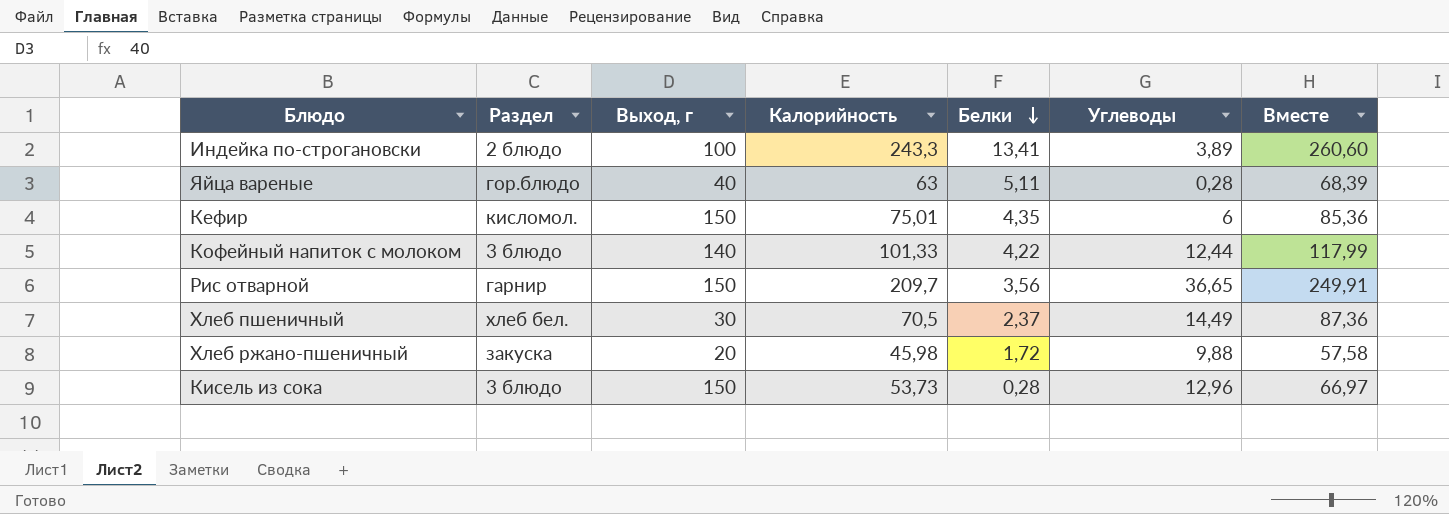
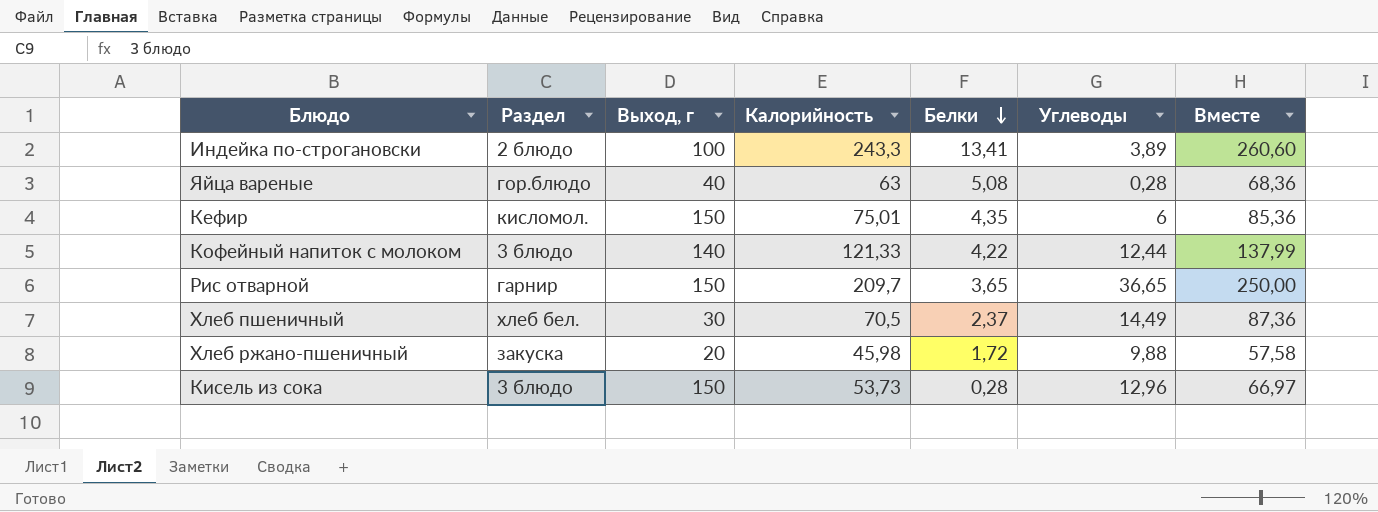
Яйца вареные | Белки: 5,11 -> 5,08
Яйца вареные | Вместе: 68,39 -> 68,36
Кофейный напиток с молоком | Калорийность: 101,33 -> 121,33
Кофейный напиток с молоком | Вместе: 117,99 -> 137,99
Рис отварной | Белки: 3,56 -> 3,65
Рис отварной | Вместе: 249,91 -> 250,00

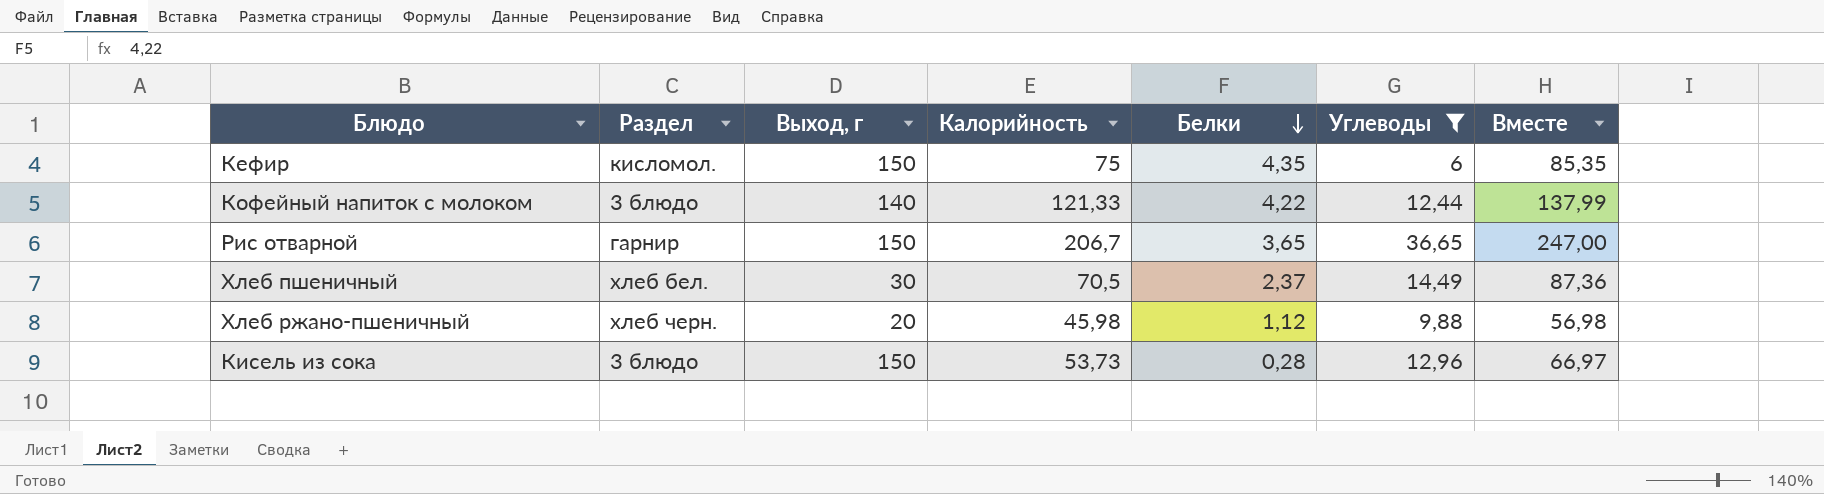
filter: none -> Углеводы >= 6
Кефир | Калорийность: 75,01 -> 75
Кефир | Вместе: 85,36 -> 85,35
Рис отварной | Калорийность: 209,7 -> 206,7
Рис отварной | Вместе: 250,00 -> 247,00
Хлеб ржано-пшеничный | Раздел: закуска -> хлеб черн.
Хлеб ржано-пшеничный | Белки: 1,72 -> 1,12
Хлеб ржано-пшеничный | Вместе: 57,58 -> 56,98

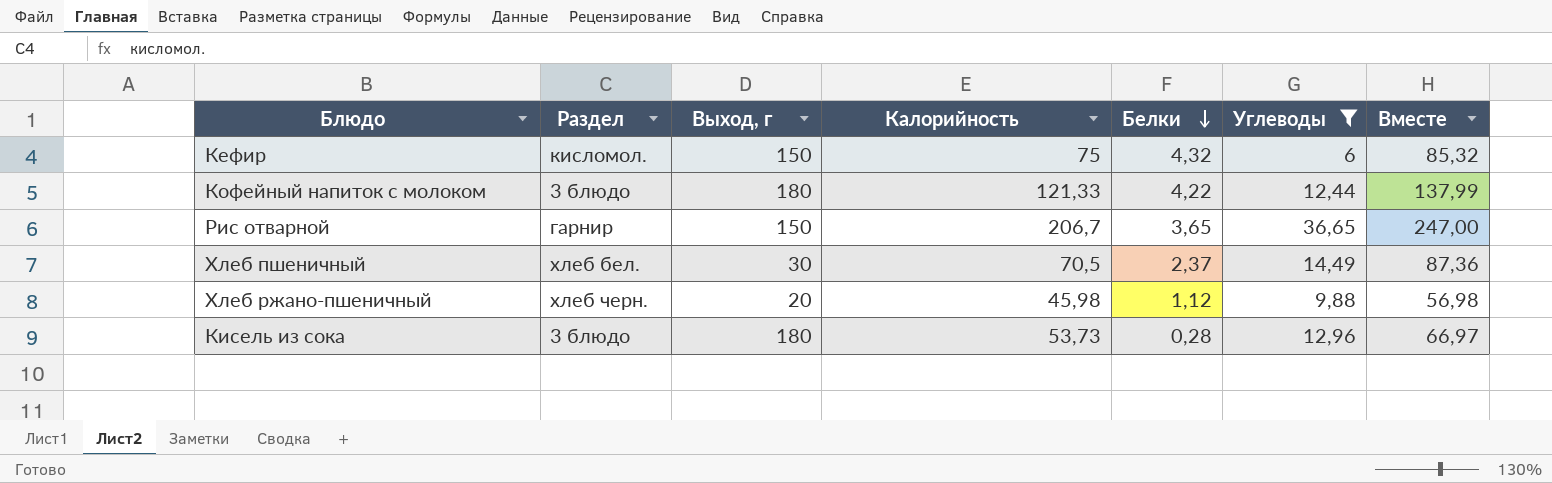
Кефир | Белки: 4,35 -> 4,32
Кефир | Вместе: 85,35 -> 85,32
Кофейный напиток с молоком | Выход, г: 140 -> 180
Кисель из сока | Выход, г: 150 -> 180

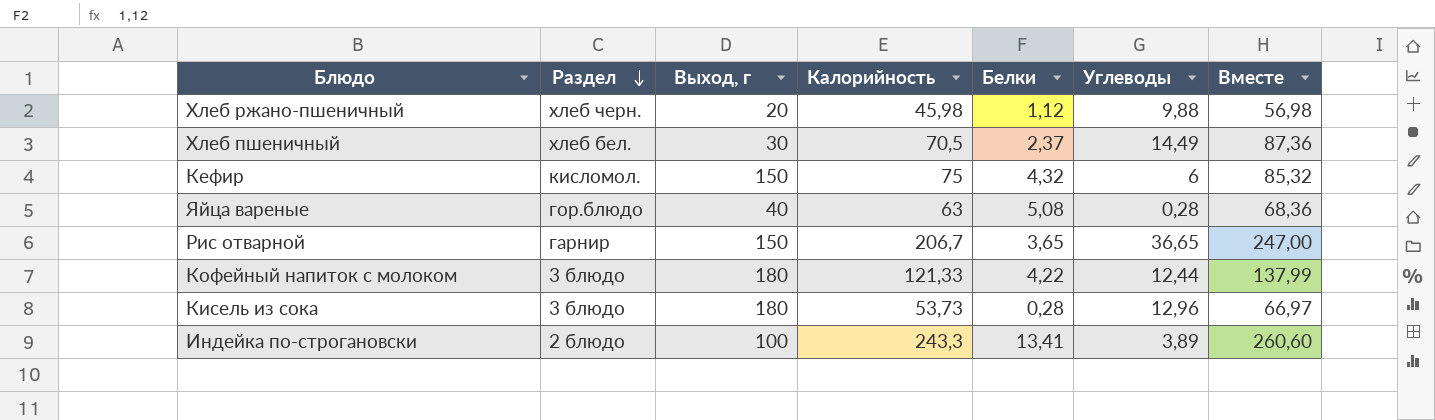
filter: Углеводы >= 6 -> none
row order: Белки descending -> Раздел descending

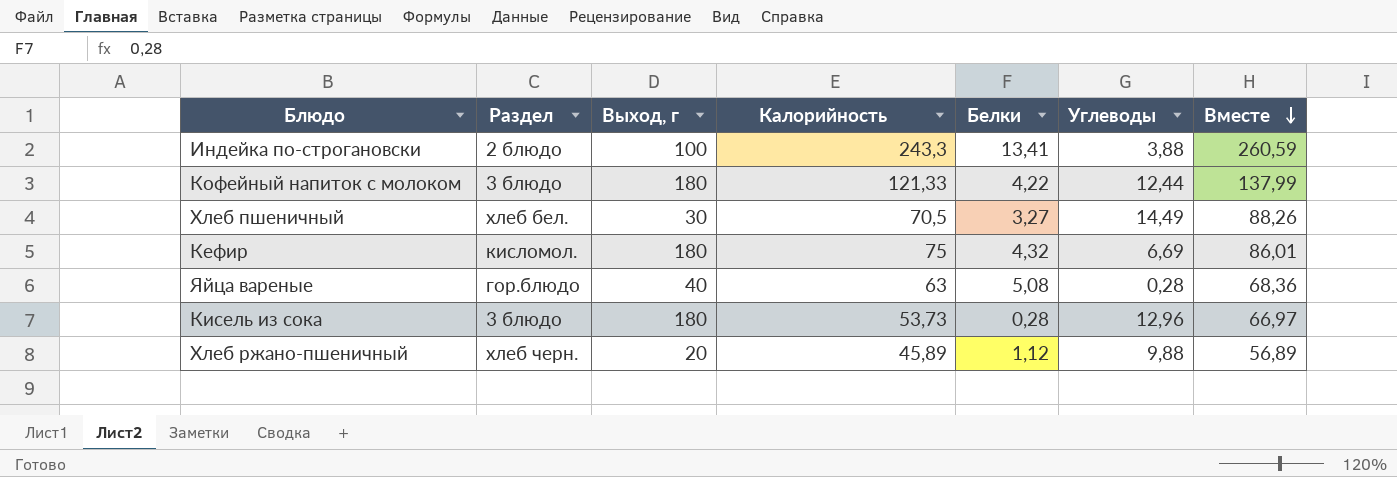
row order: Раздел descending -> Вместе descending
row Рис отварной: гарнир | 150 | 206,7 | 3,65 | 36,65 | 247,00 -> none
Индейка по-строгановски | Углеводы: 3,89 -> 3,88
Индейка по-строгановски | Вместе: 260,60 -> 260,59
Хлеб пшеничный | Белки: 2,37 -> 3,27
Хлеб пшеничный | Вместе: 87,36 -> 88,26
Кефир | Выход, г: 150 -> 180
Кефир | Углеводы: 6 -> 6,69
Кефир | Вместе: 85,32 -> 86,01
Хлеб ржано-пшеничный | Калорийность: 45,98 -> 45,89
Хлеб ржано-пшеничный | Вместе: 56,98 -> 56,89

